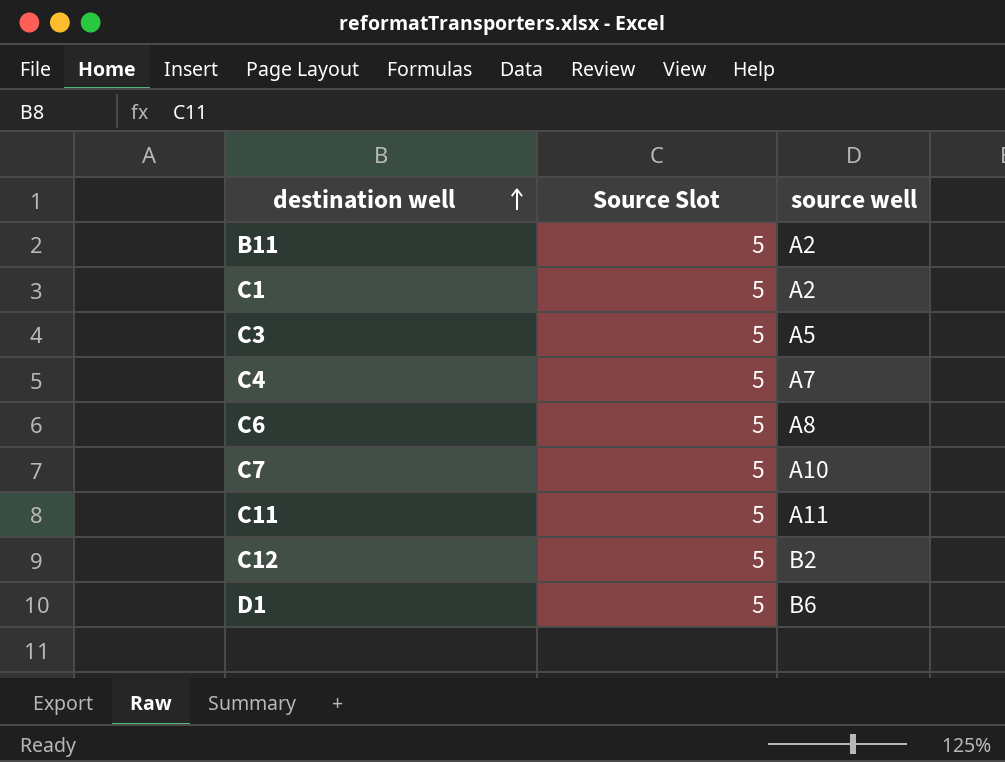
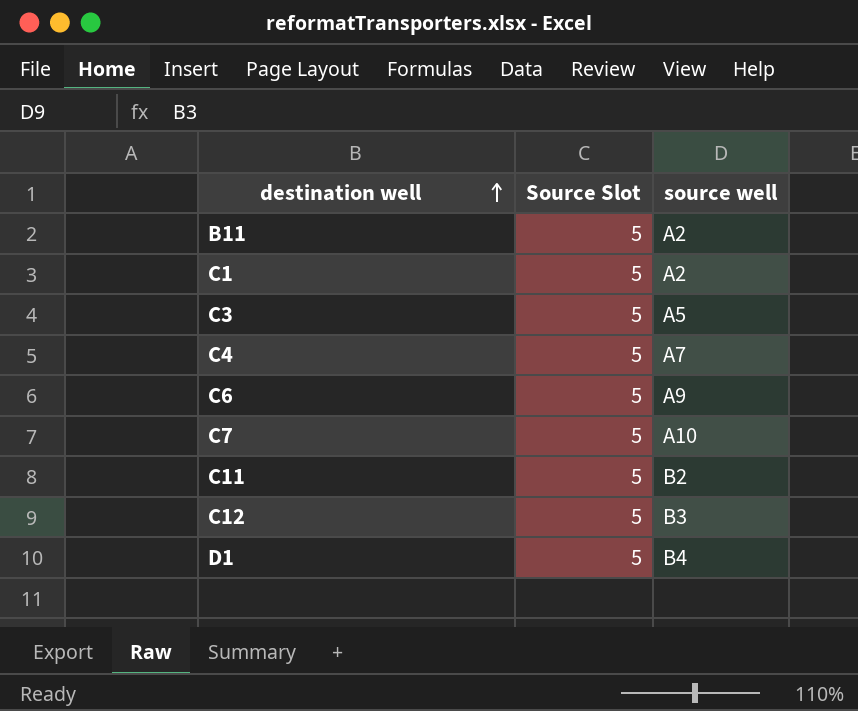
C6 | source well: A8 -> A9
C11 | source well: A11 -> B2
C12 | source well: B2 -> B3
D1 | source well: B6 -> B4

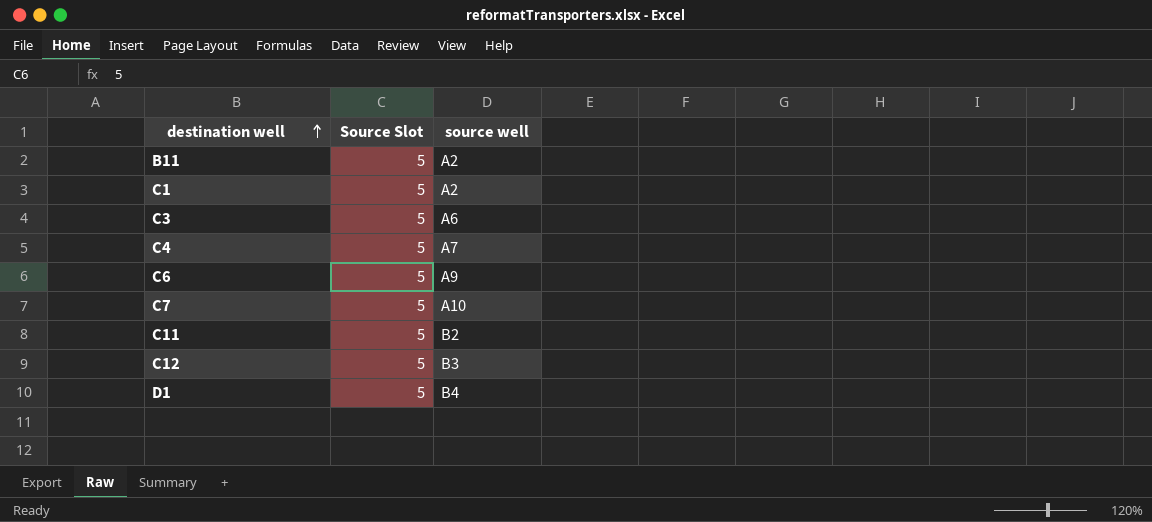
C3 | source well: A5 -> A6

